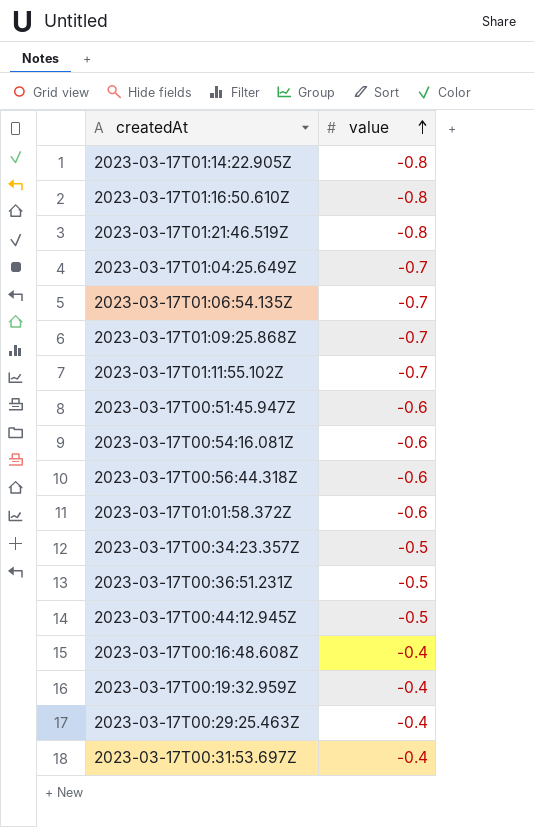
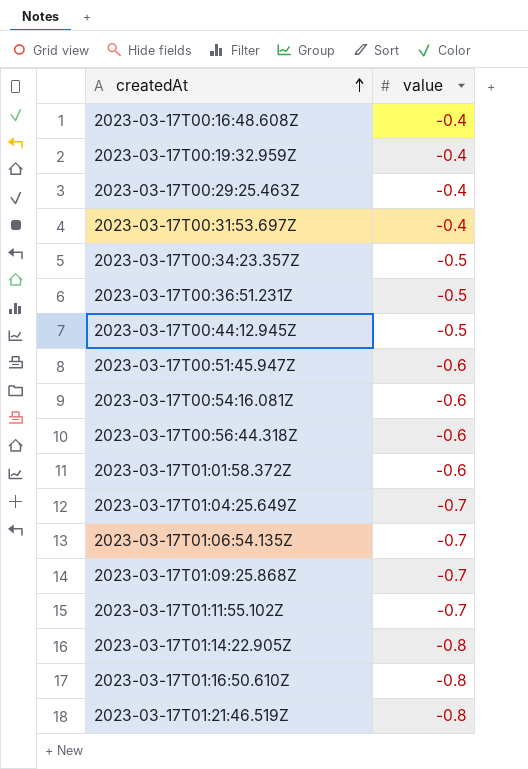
row order: value ascending -> createdAt ascending

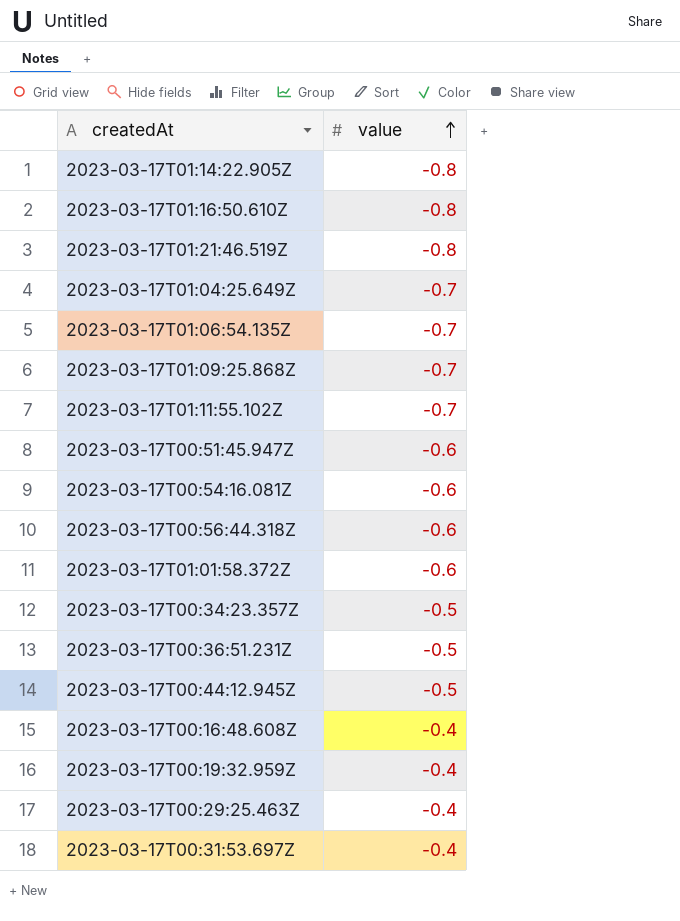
row order: createdAt ascending -> value ascending

